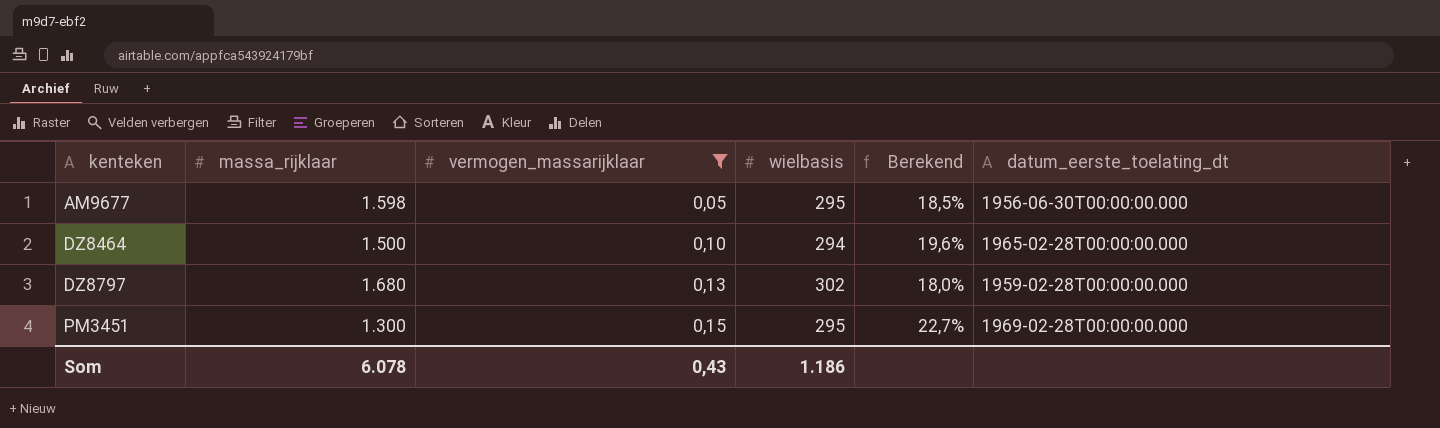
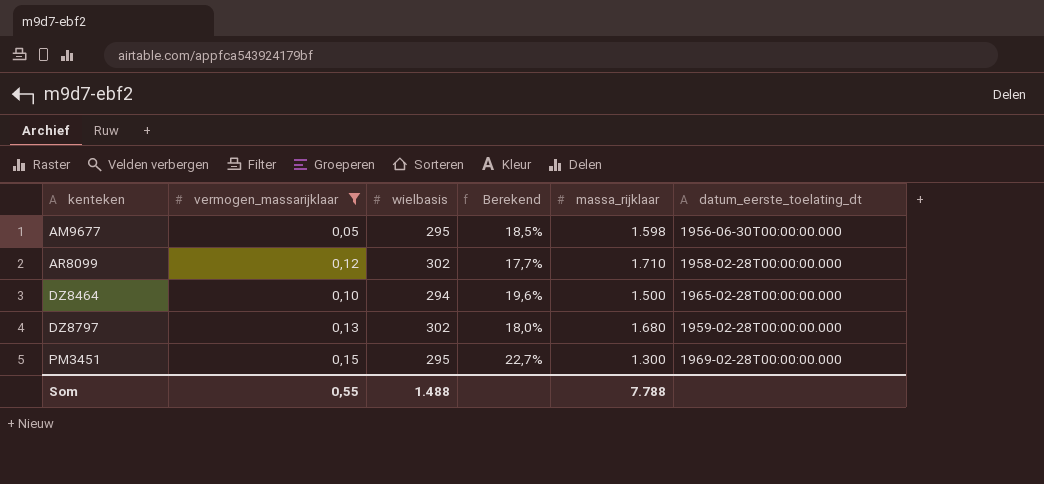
column massa_rijklaar | position: 2 -> 5
row AR8099: none -> 0,12 | 302 | 17,7% | 1.710 | 1958-02-28T00:00:00.000
Som | vermogen_massarijklaar: 0,43 -> 0,55
Som | wielbasis: 1.186 -> 1.488
Som | massa_rijklaar: 6.078 -> 7.788

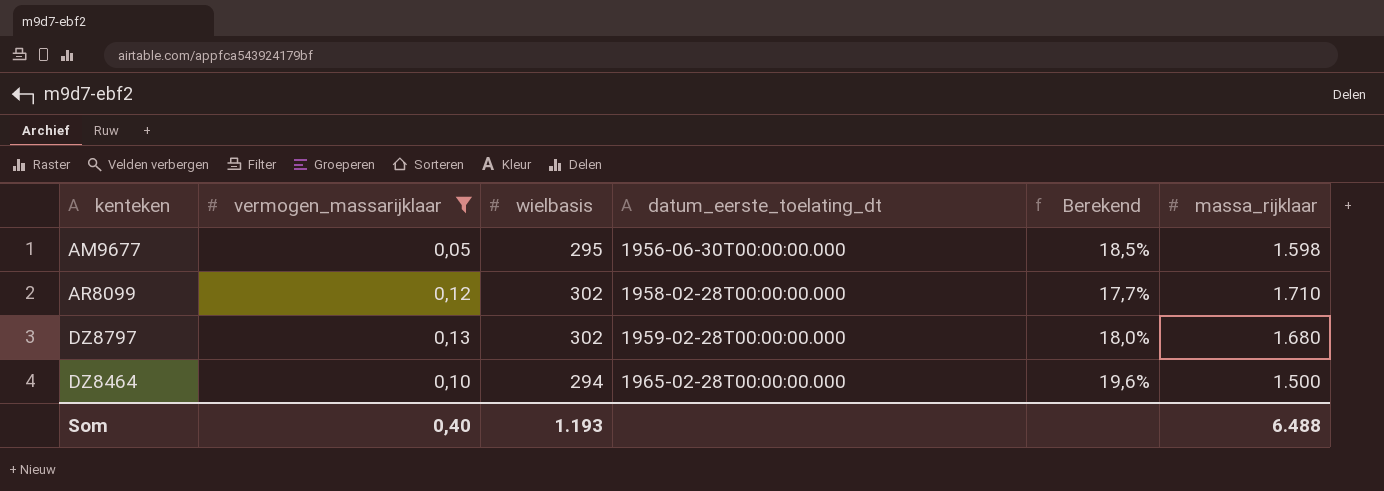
row order: kenteken ascending -> datum_eerste_toelating_dt ascending
column datum_eerste_toelating_dt | position: 6 -> 4
row PM3451: 0,15 | 295 | 22,7% | 1.300 | 1969-02-28T00:00:00.000 -> none
Som | vermogen_massarijklaar: 0,55 -> 0,40
Som | wielbasis: 1.488 -> 1.193
Som | massa_rijklaar: 7.788 -> 6.488

